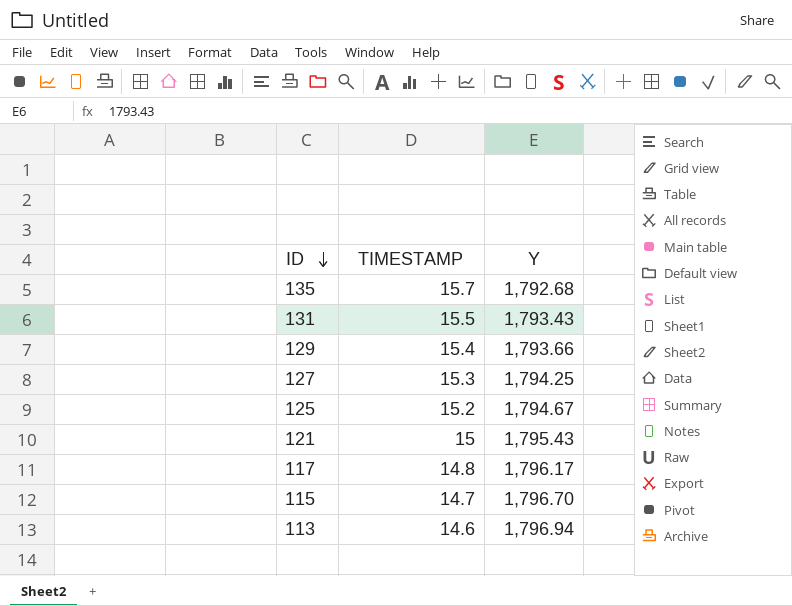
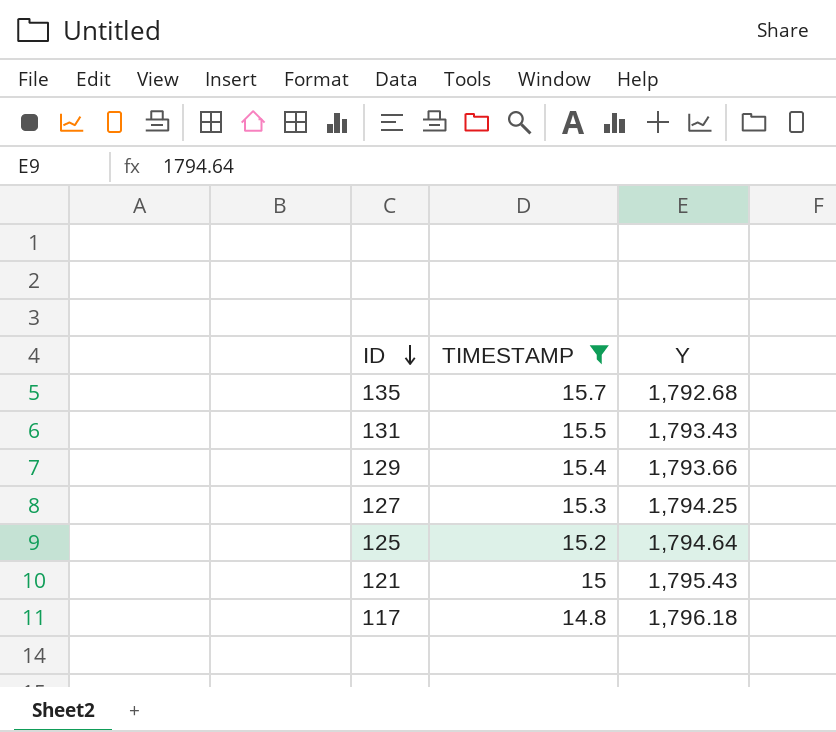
filter: none -> TIMESTAMP >= 14.8
125 | Y: 1,794.67 -> 1,794.64
117 | Y: 1,796.17 -> 1,796.18

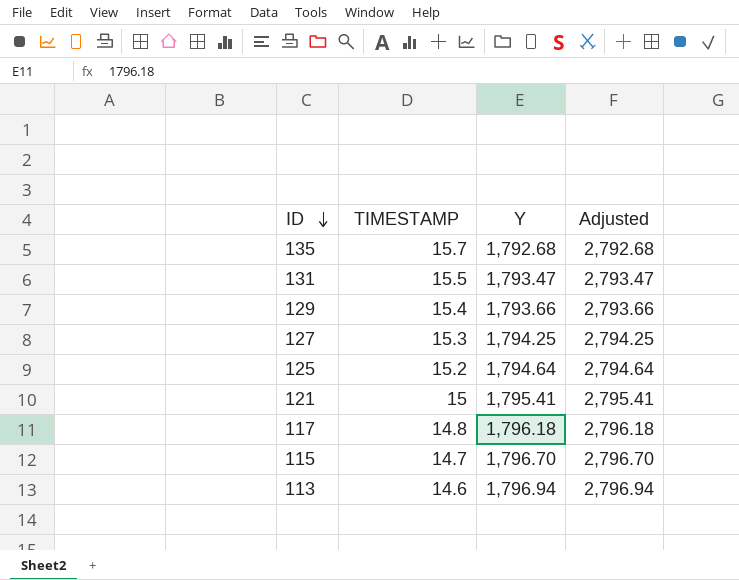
filter: TIMESTAMP >= 14.8 -> none
column Adjusted | formula: none -> [Y] + 1000
131 | Y: 1,793.43 -> 1,793.47
121 | Y: 1,795.43 -> 1,795.41

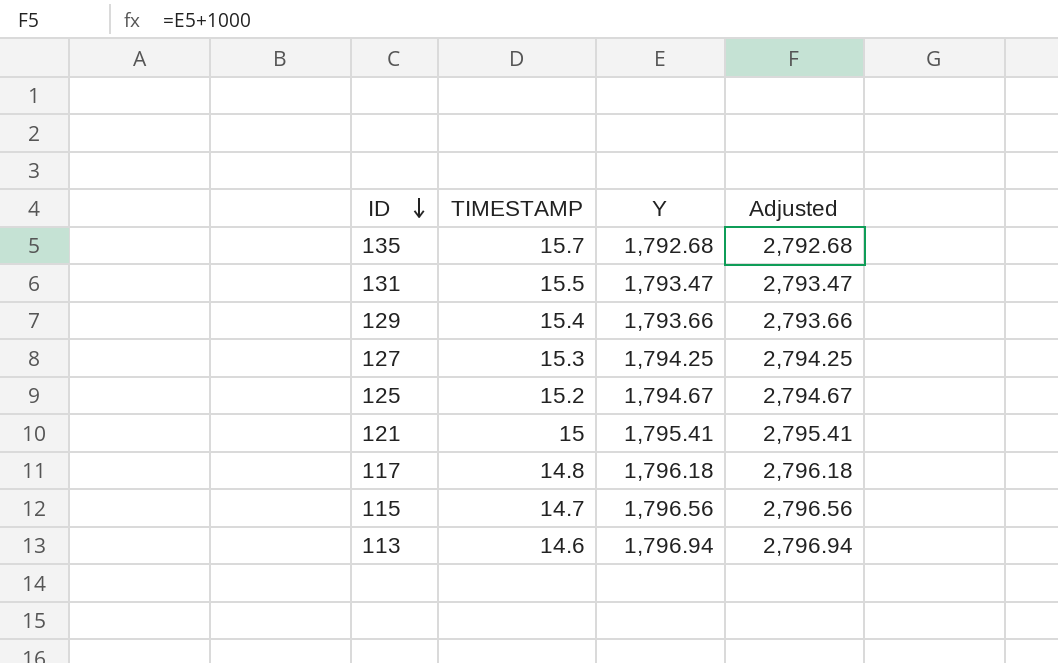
125 | Y: 1,794.64 -> 1,794.67
125 | Adjusted: 2,794.64 -> 2,794.67
115 | Y: 1,796.70 -> 1,796.56
115 | Adjusted: 2,796.70 -> 2,796.56

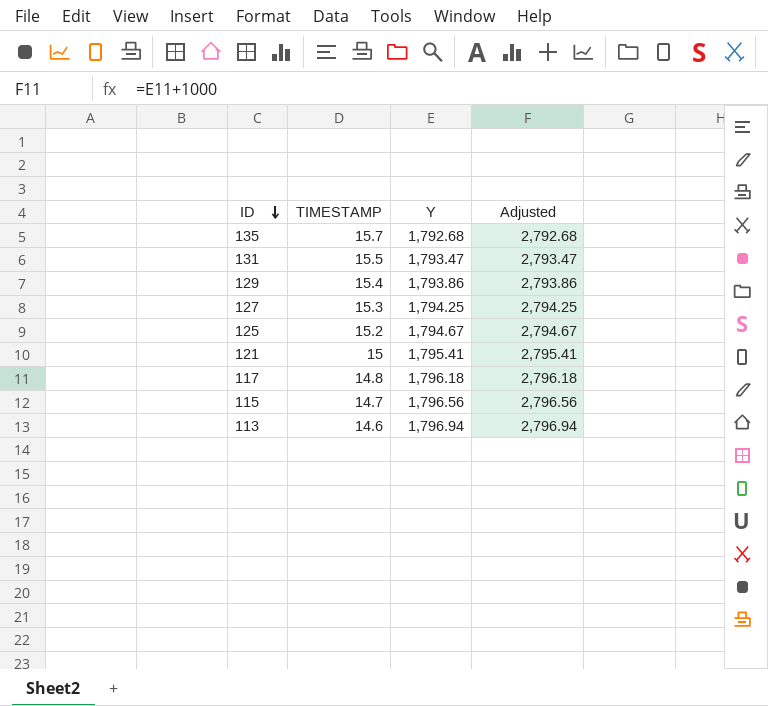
129 | Y: 1,793.66 -> 1,793.86
129 | Adjusted: 2,793.66 -> 2,793.86

